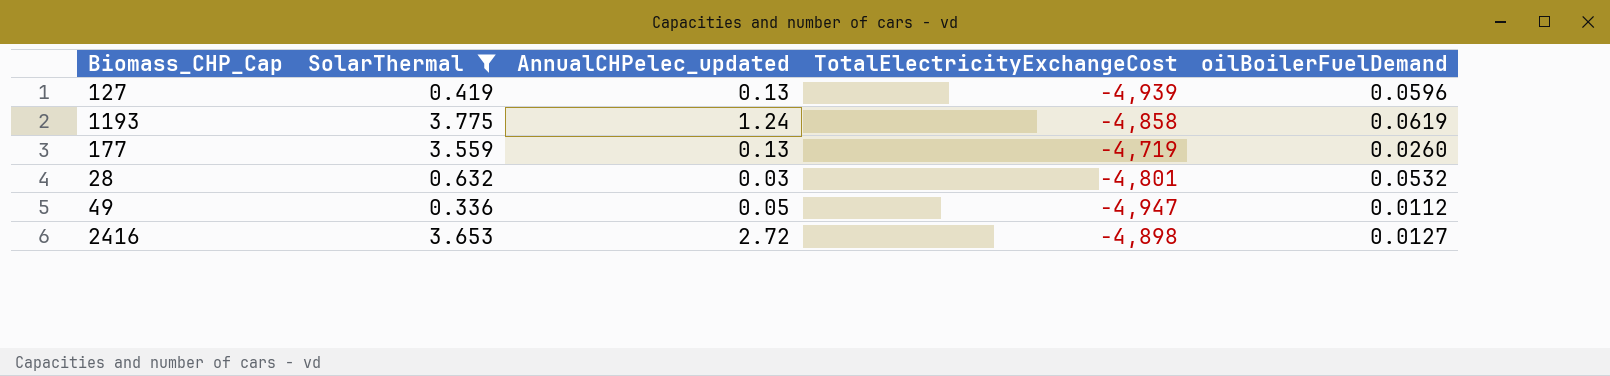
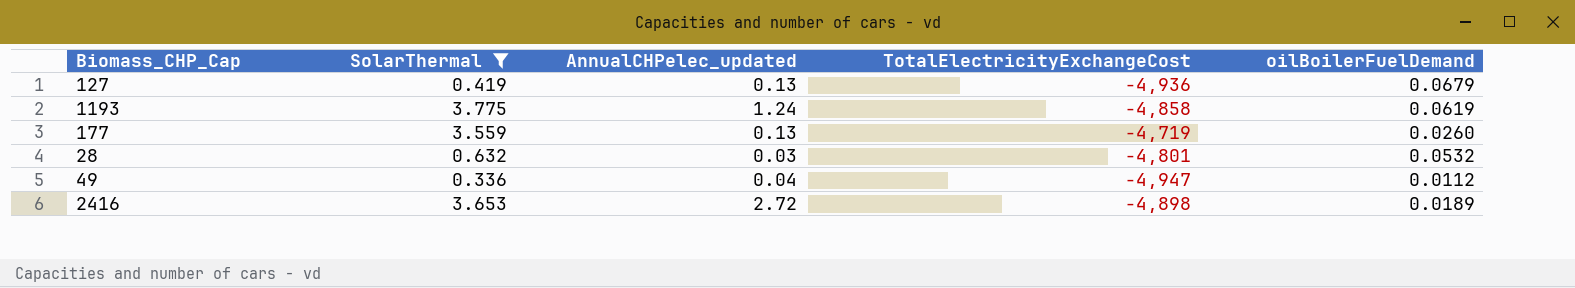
127 | TotalElectricityExchangeCost: -4,939 -> -4,936
127 | oilBoilerFuelDemand: 0.0596 -> 0.0679
49 | AnnualCHPelec_updated: 0.05 -> 0.04
2416 | oilBoilerFuelDemand: 0.0127 -> 0.0189

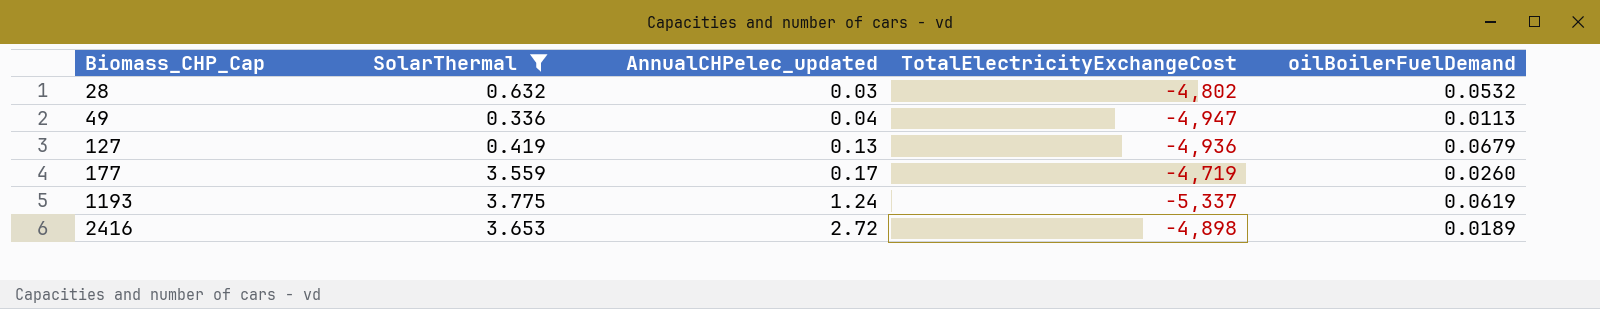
row order: none -> Biomass_CHP_Cap ascending
28 | TotalElectricityExchangeCost: -4,801 -> -4,802
49 | oilBoilerFuelDemand: 0.0112 -> 0.0113
177 | AnnualCHPelec_updated: 0.13 -> 0.17
1193 | TotalElectricityExchangeCost: -4,858 -> -5,337

